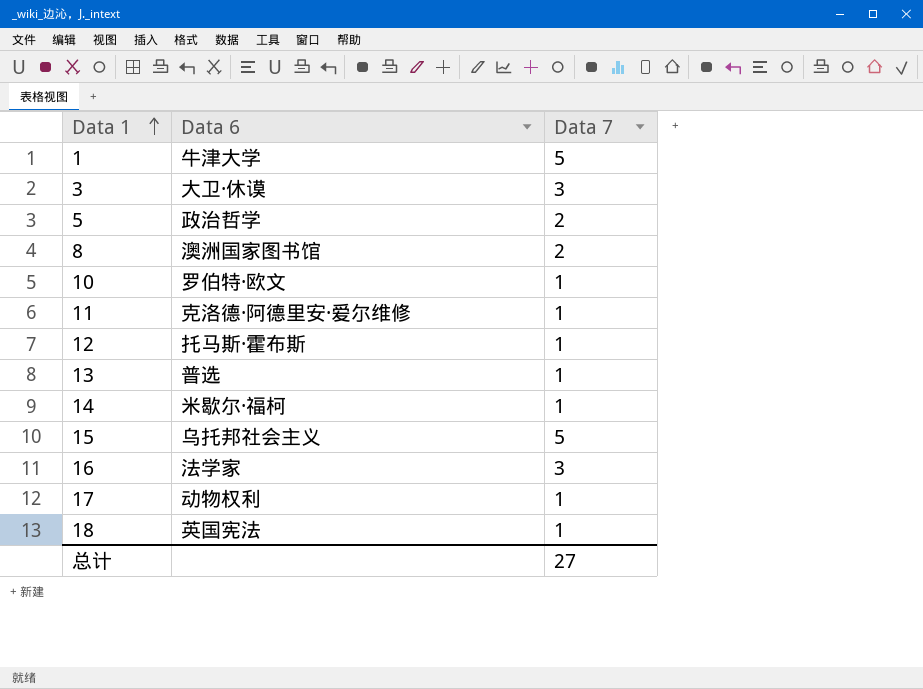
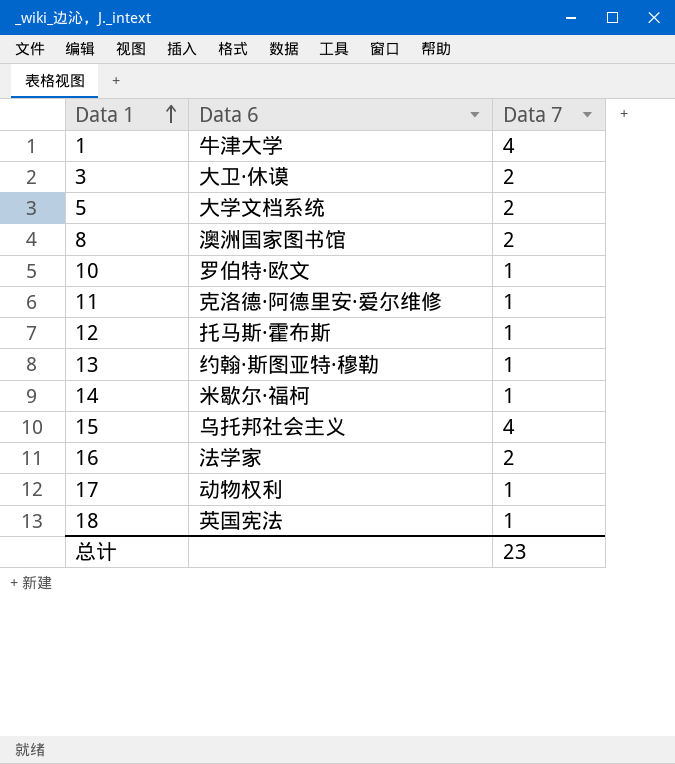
1 | Data 7: 5 -> 4
3 | Data 7: 3 -> 2
5 | Data 6: 政治哲学 -> 大学文档系统
13 | Data 6: 普选 -> 约翰·斯图亚特·穆勒
15 | Data 7: 5 -> 4
16 | Data 7: 3 -> 2
总计 | Data 7: 27 -> 23

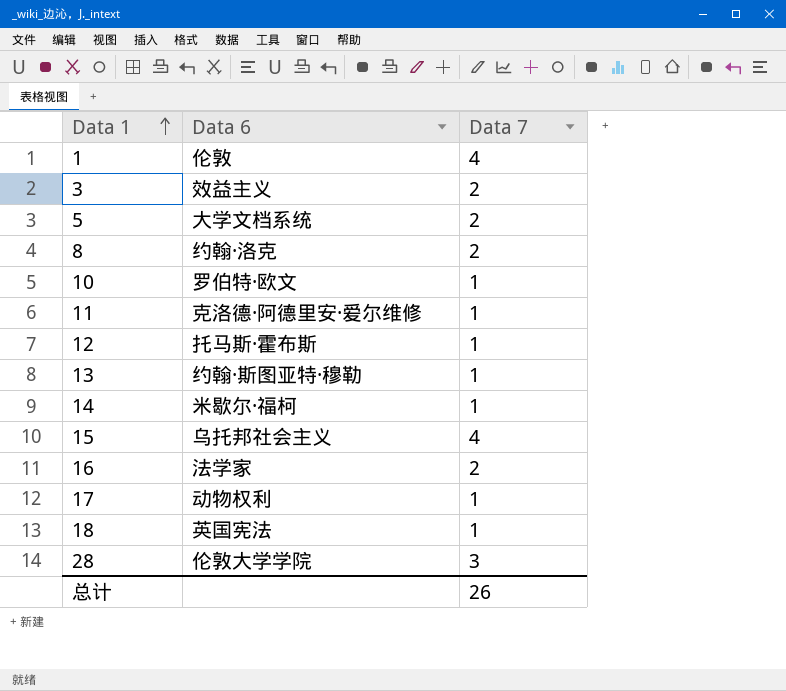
1 | Data 6: 牛津大学 -> 伦敦
3 | Data 6: 大卫·休谟 -> 效益主义
8 | Data 6: 澳洲国家图书馆 -> 约翰·洛克
row 28: none -> 伦敦大学学院 | 3
总计 | Data 7: 23 -> 26

